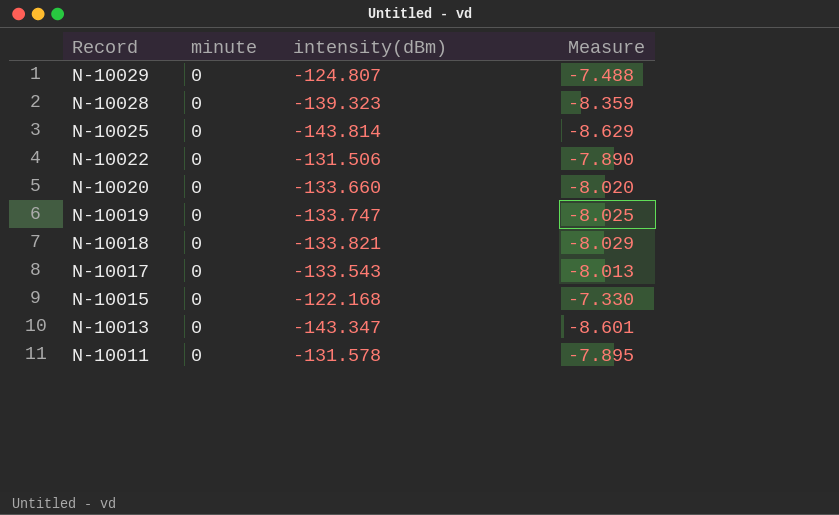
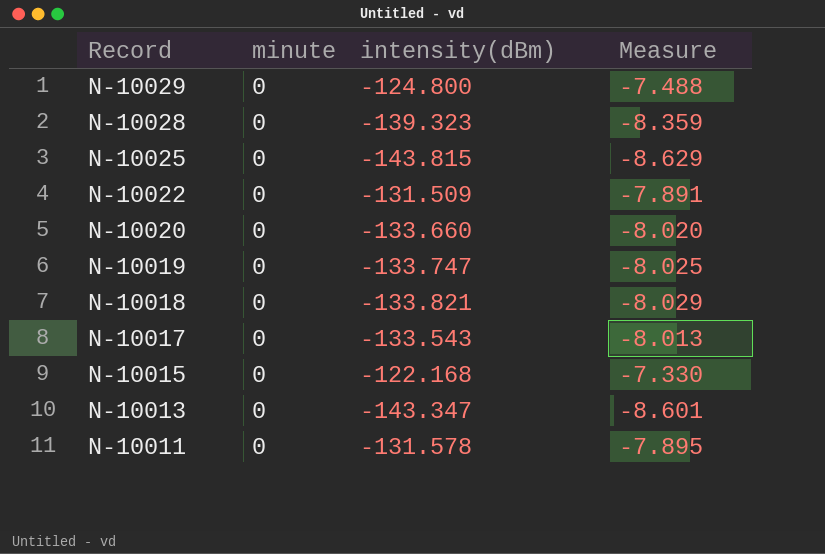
N-10029 | intensity(dBm): -124.807 -> -124.800
N-10025 | intensity(dBm): -143.814 -> -143.815
N-10022 | intensity(dBm): -131.506 -> -131.509
N-10022 | Measure: -7.890 -> -7.891

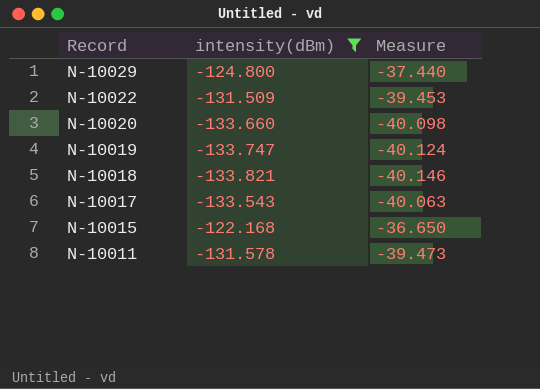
filter: none -> intensity(dBm) >= -133.821
column minute | position: 2 -> none
column Measure | formula: [intensity(dBm)] * 0.06 -> [intensity(dBm)] * 0.3

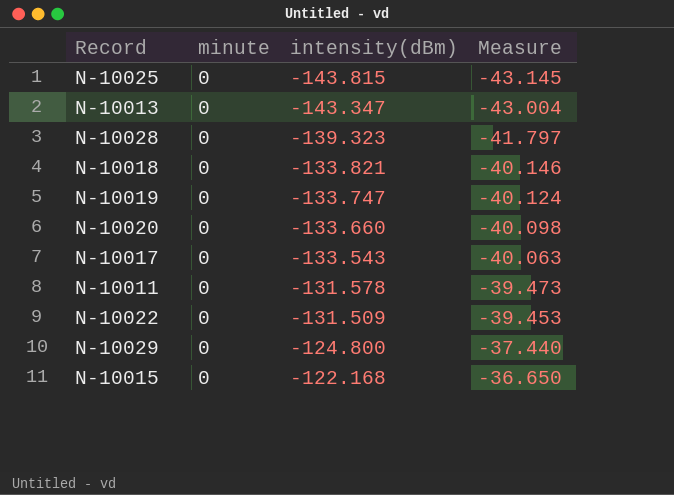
filter: intensity(dBm) >= -133.821 -> none
row order: Record descending -> intensity(dBm) ascending
column minute | position: none -> 2

